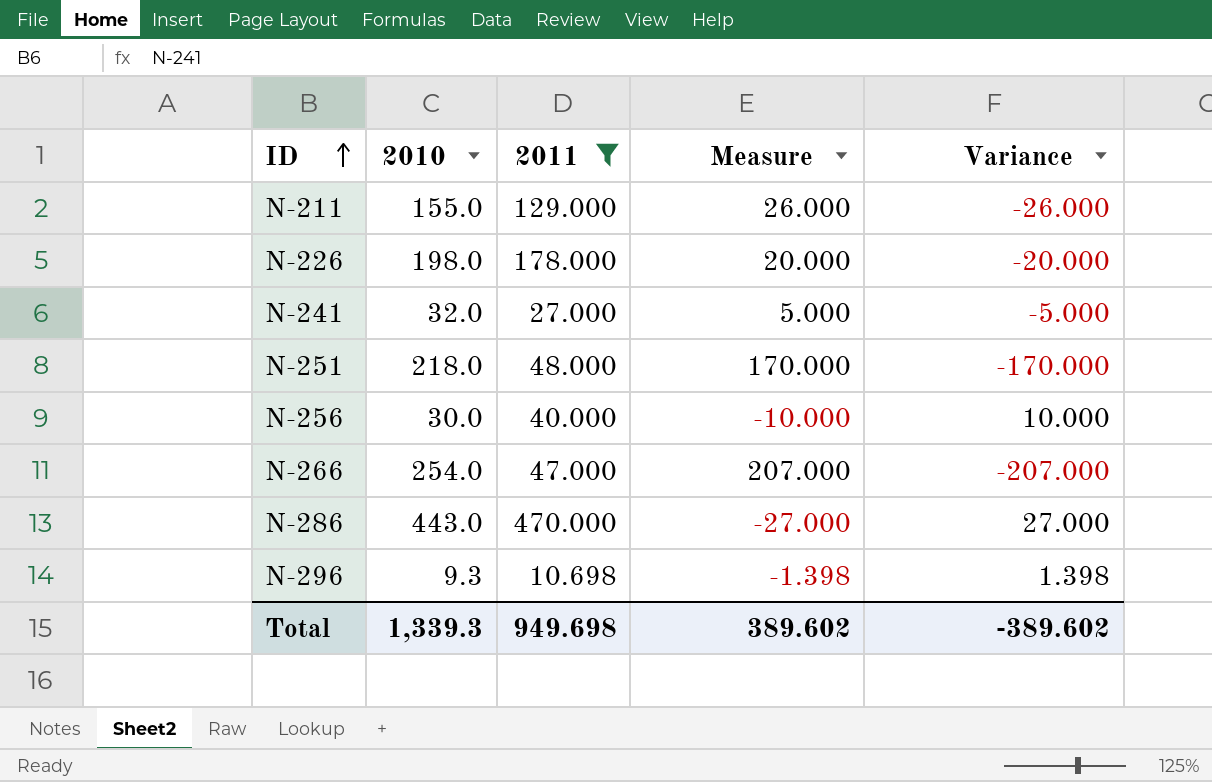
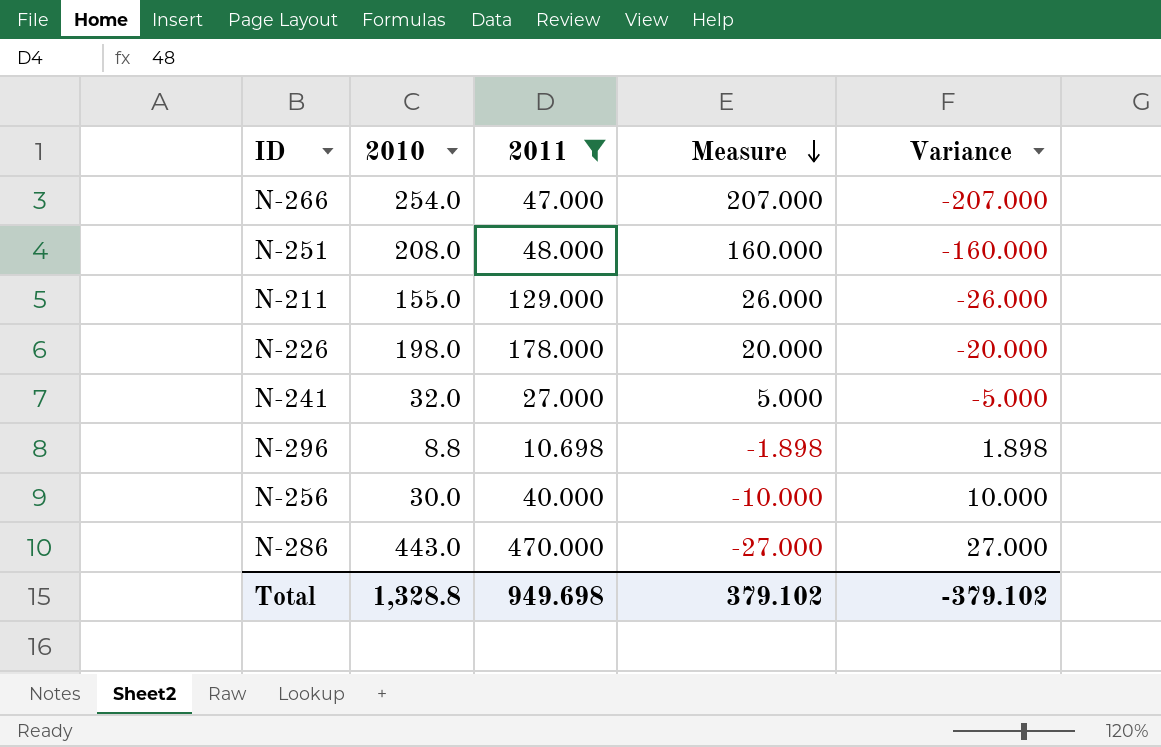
row order: ID ascending -> Measure descending
N-251 | 2010: 218.0 -> 208.0
N-251 | Measure: 170.000 -> 160.000
N-251 | Variance: -170.000 -> -160.000
N-296 | 2010: 9.3 -> 8.8
N-296 | Measure: -1.398 -> -1.898
N-296 | Variance: 1.398 -> 1.898
Total | 2010: 1,339.3 -> 1,328.8
Total | Measure: 389.602 -> 379.102
Total | Variance: -389.602 -> -379.102

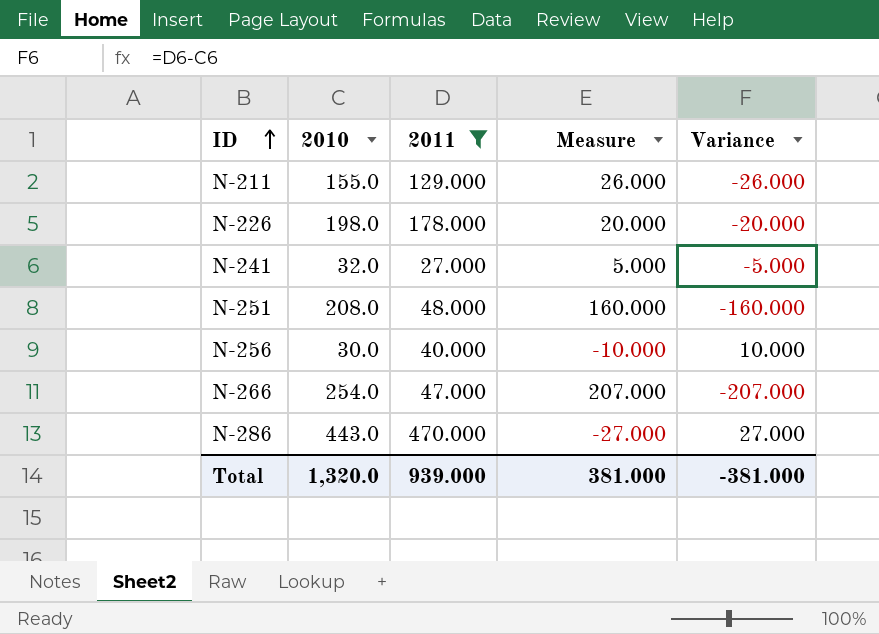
row order: Measure descending -> ID ascending
row N-296: 8.8 | 10.698 | -1.898 | 1.898 -> none
Total | 2010: 1,328.8 -> 1,320.0
Total | 2011: 949.698 -> 939.000
Total | Measure: 379.102 -> 381.000
Total | Variance: -379.102 -> -381.000

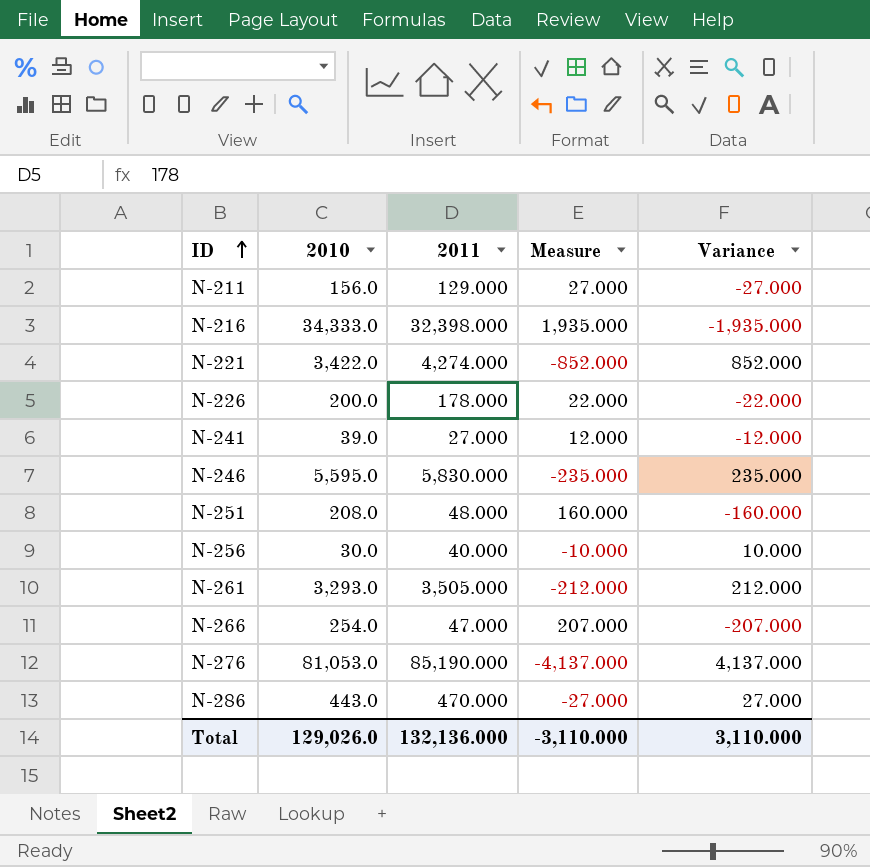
filter: 2011 <= 470.000 -> none
N-211 | 2010: 155.0 -> 156.0
N-211 | Measure: 26.000 -> 27.000
N-211 | Variance: -26.000 -> -27.000
N-226 | 2010: 198.0 -> 200.0
N-226 | Measure: 20.000 -> 22.000
N-226 | Variance: -20.000 -> -22.000
N-241 | 2010: 32.0 -> 39.0
N-241 | Measure: 5.000 -> 12.000
N-241 | Variance: -5.000 -> -12.000
Total | 2010: 1,320.0 -> 129,026.0
Total | 2011: 939.000 -> 132,136.000
Total | Measure: 381.000 -> -3,110.000
Total | Variance: -381.000 -> 3,110.000

